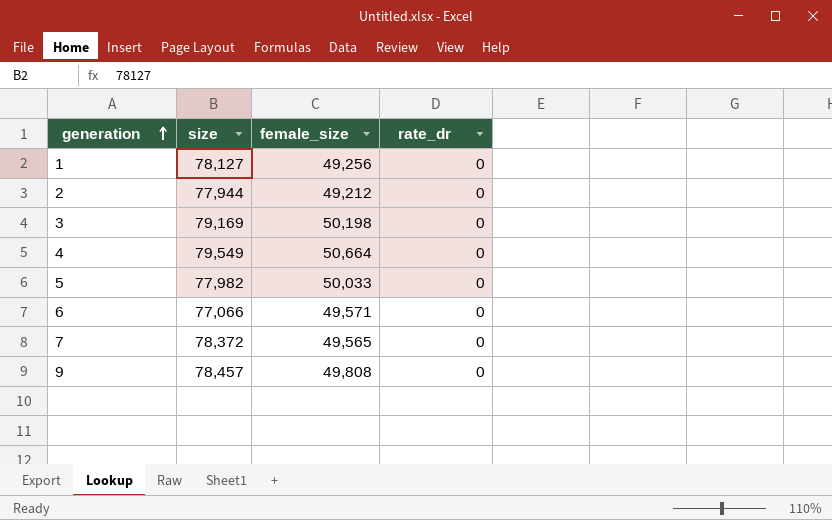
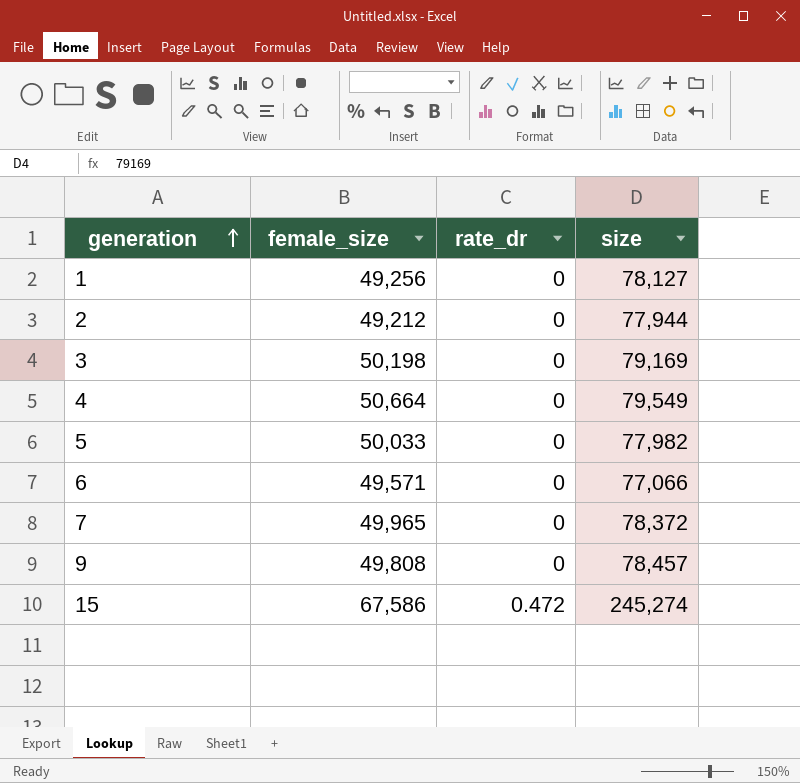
column size | position: 2 -> 4
7 | female_size: 49,565 -> 49,965
row 15: none -> 67,586 | 0.472 | 245,274

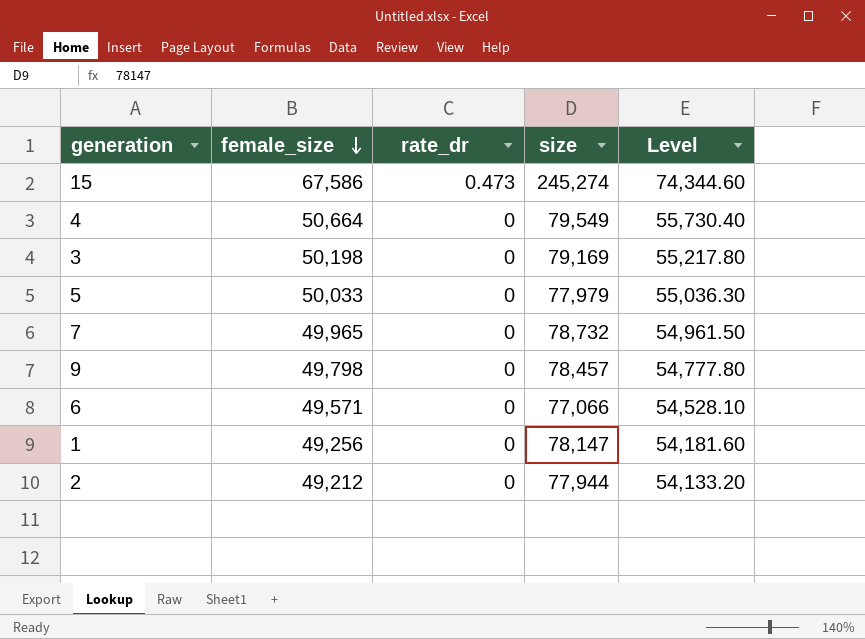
row order: generation ascending -> female_size descending
column Level | formula: none -> [female_size] * 1.1
15 | rate_dr: 0.472 -> 0.473
5 | size: 77,982 -> 77,979
7 | size: 78,372 -> 78,732
9 | female_size: 49,808 -> 49,798
1 | size: 78,127 -> 78,147

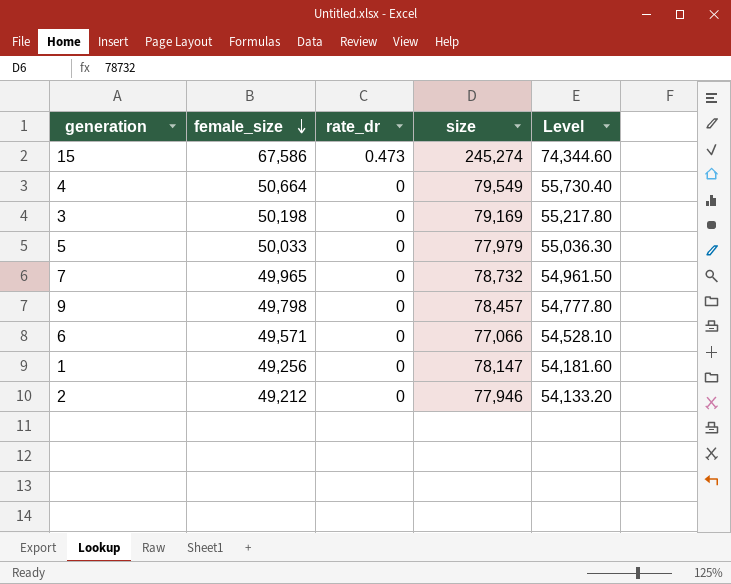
2 | size: 77,944 -> 77,946

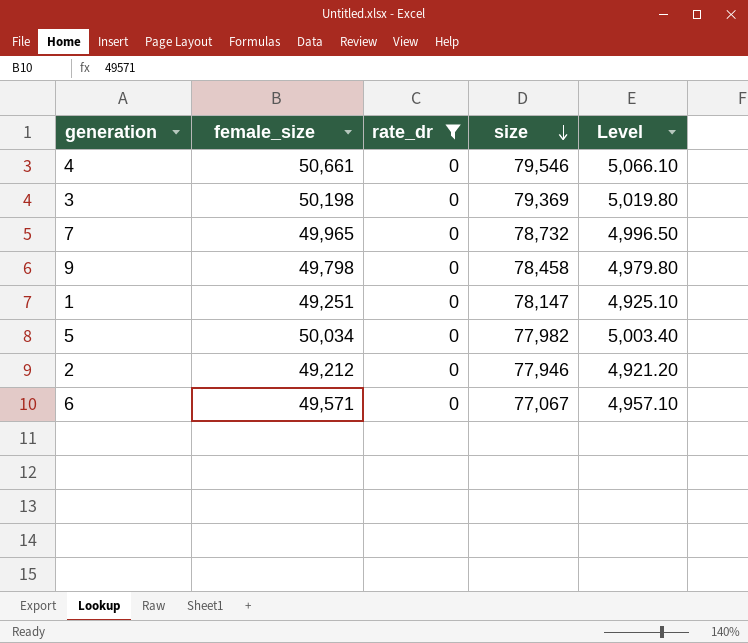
filter: none -> rate_dr = 0
row order: female_size descending -> size descending
column Level | formula: [female_size] * 1.1 -> [female_size] * 0.1
4 | female_size: 50,664 -> 50,661
4 | size: 79,549 -> 79,546
3 | size: 79,169 -> 79,369
9 | size: 78,457 -> 78,458
1 | female_size: 49,256 -> 49,251
5 | female_size: 50,033 -> 50,034
5 | size: 77,979 -> 77,982
6 | size: 77,066 -> 77,067

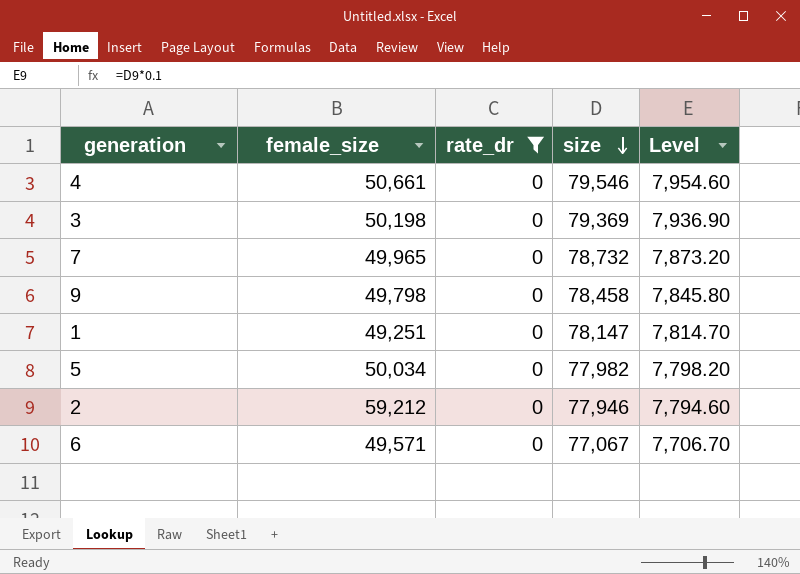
column Level | formula: [female_size] * 0.1 -> [size] * 0.1
2 | female_size: 49,212 -> 59,212

